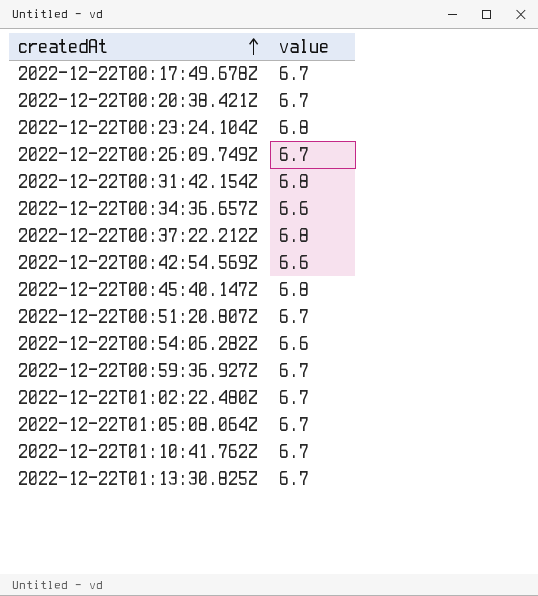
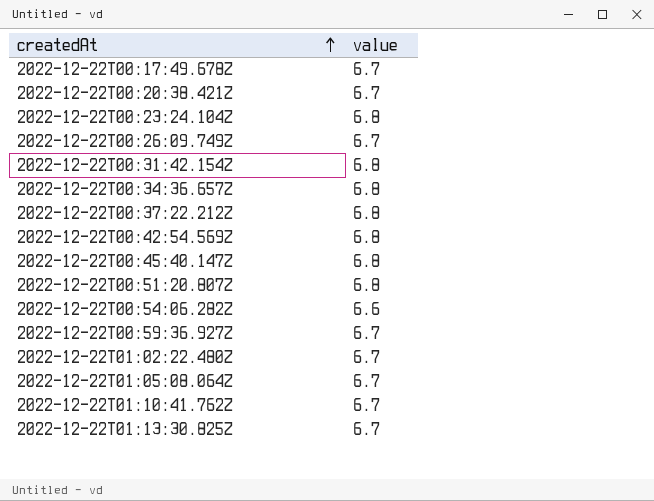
2022-12-22T00:34:36.657Z | value: 6.6 -> 6.8
2022-12-22T00:42:54.569Z | value: 6.6 -> 6.8
2022-12-22T00:51:20.807Z | value: 6.7 -> 6.8

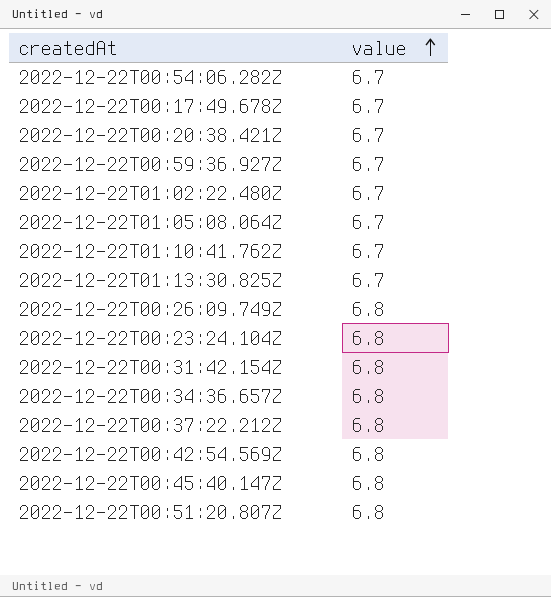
row order: createdAt ascending -> value ascending
2022-12-22T00:54:06.282Z | value: 6.6 -> 6.7
2022-12-22T00:26:09.749Z | value: 6.7 -> 6.8

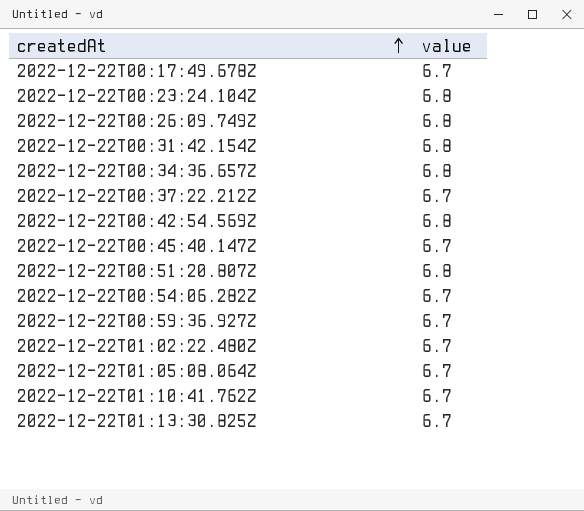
row order: value ascending -> createdAt ascending
row 2022-12-22T00:20:38.421Z: 6.7 -> none
2022-12-22T00:37:22.212Z | value: 6.8 -> 6.7
2022-12-22T00:45:40.147Z | value: 6.8 -> 6.7

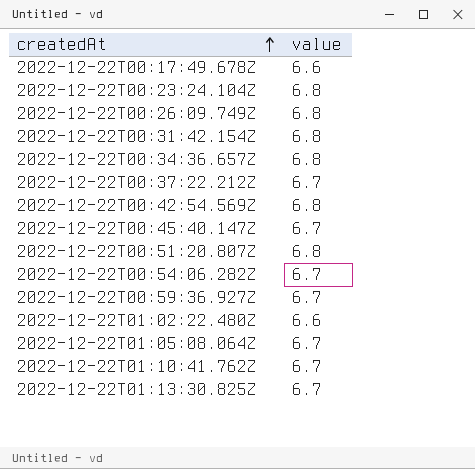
2022-12-22T00:17:49.678Z | value: 6.7 -> 6.6
2022-12-22T01:02:22.480Z | value: 6.7 -> 6.6

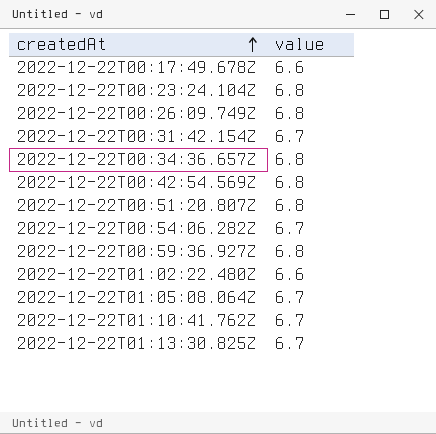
row 2022-12-22T00:37:22.212Z: 6.7 -> none
row 2022-12-22T00:45:40.147Z: 6.7 -> none
2022-12-22T00:31:42.154Z | value: 6.8 -> 6.7
2022-12-22T00:59:36.927Z | value: 6.7 -> 6.8

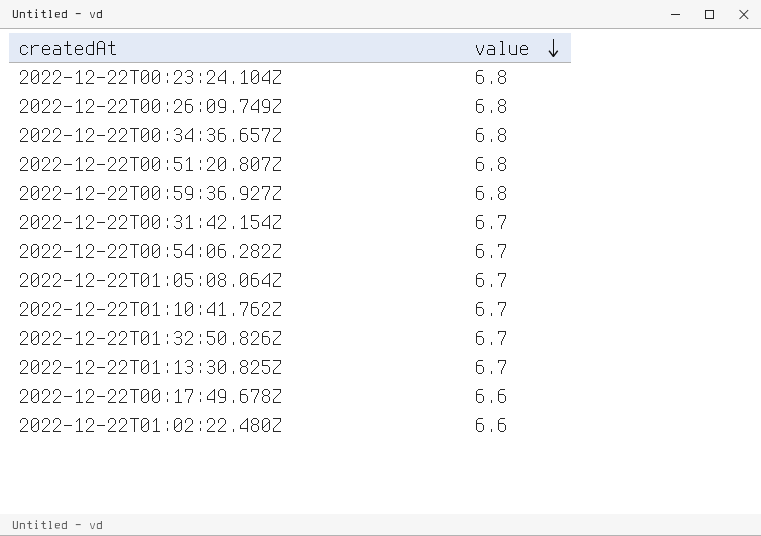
row order: createdAt ascending -> value descending
row 2022-12-22T00:42:54.569Z: 6.8 -> none
row 2022-12-22T01:32:50.826Z: none -> 6.7

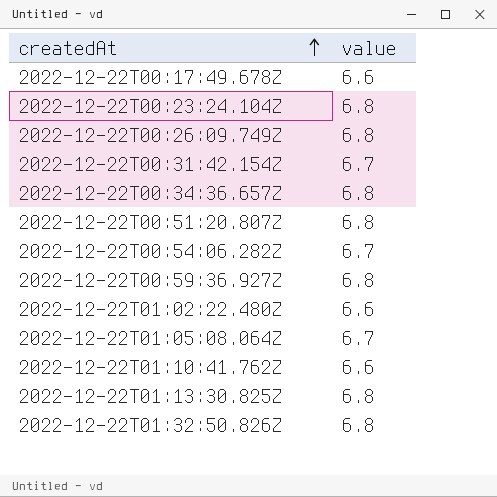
row order: value descending -> createdAt ascending
2022-12-22T01:10:41.762Z | value: 6.7 -> 6.6
2022-12-22T01:13:30.825Z | value: 6.7 -> 6.8
2022-12-22T01:32:50.826Z | value: 6.7 -> 6.8

